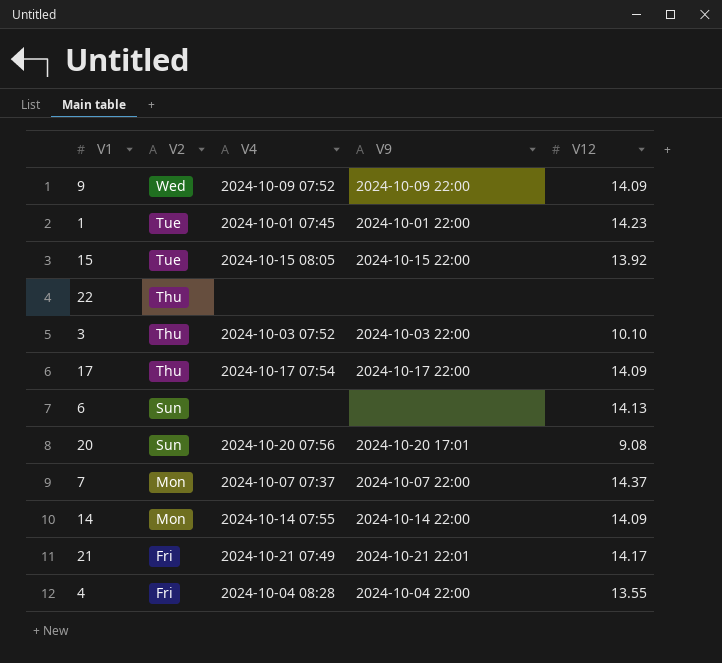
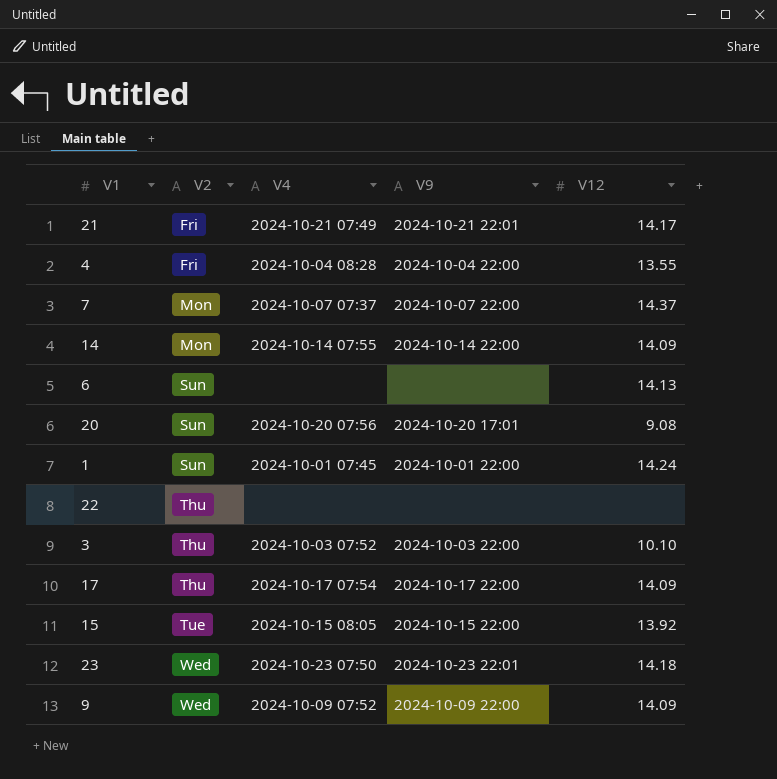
row order: V2 descending -> V2 ascending
1 | V2: Tue -> Sun
1 | V12: 14.23 -> 14.24
row 23: none -> Wed | 2024-10-23 07:50 | 2024-10-23 22:01 | 14.18

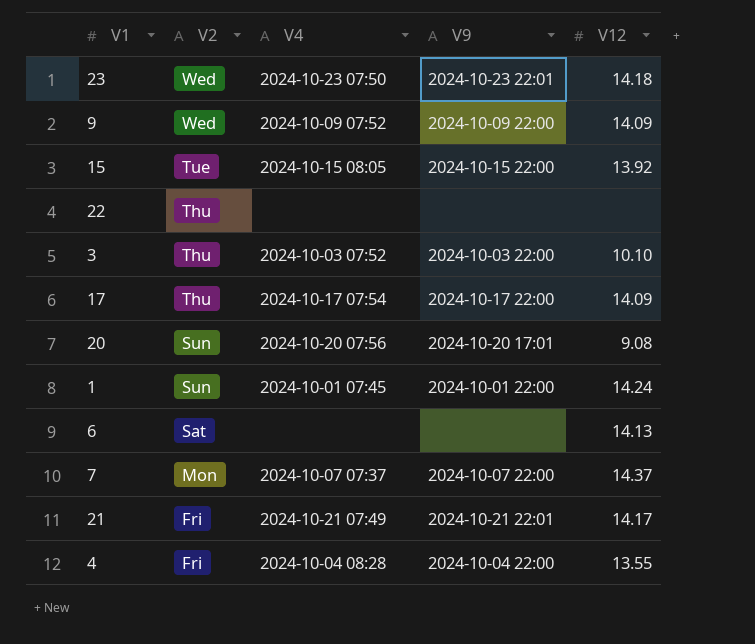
row order: V2 ascending -> V2 descending
row 14: Mon | 2024-10-14 07:55 | 2024-10-14 22:00 | 14.09 -> none
6 | V2: Sun -> Sat

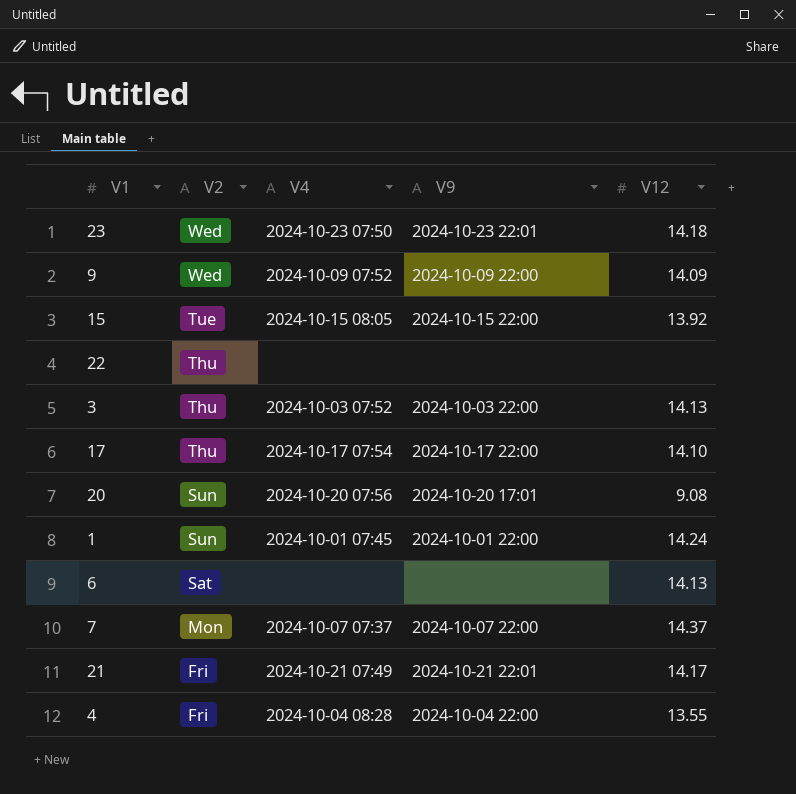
3 | V12: 10.10 -> 14.13
17 | V12: 14.09 -> 14.10

